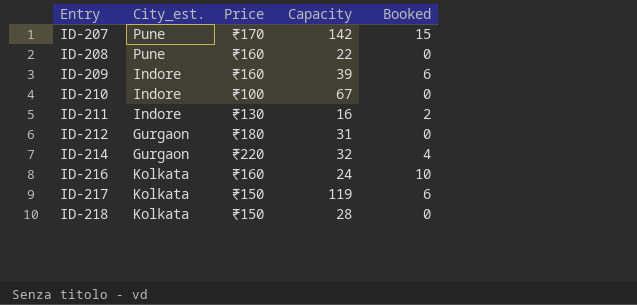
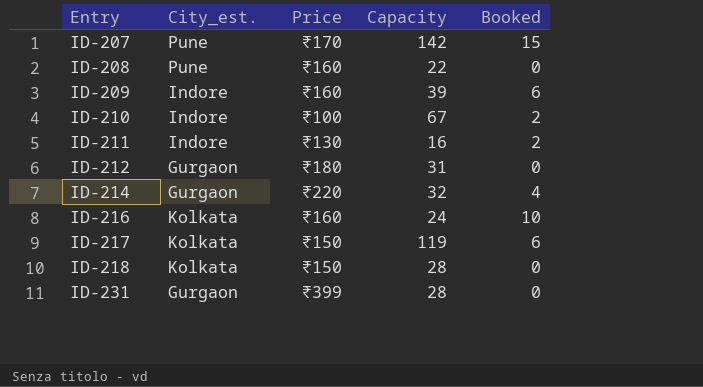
ID-210 | Booked: 0 -> 2
row ID-231: none -> Gurgaon | ₹399 | 28 | 0

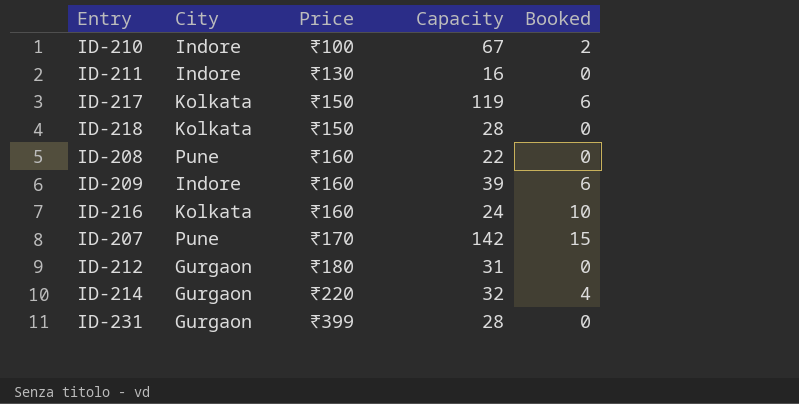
row order: Entry ascending -> Price ascending
column name: City_est. -> City
ID-211 | Booked: 2 -> 0

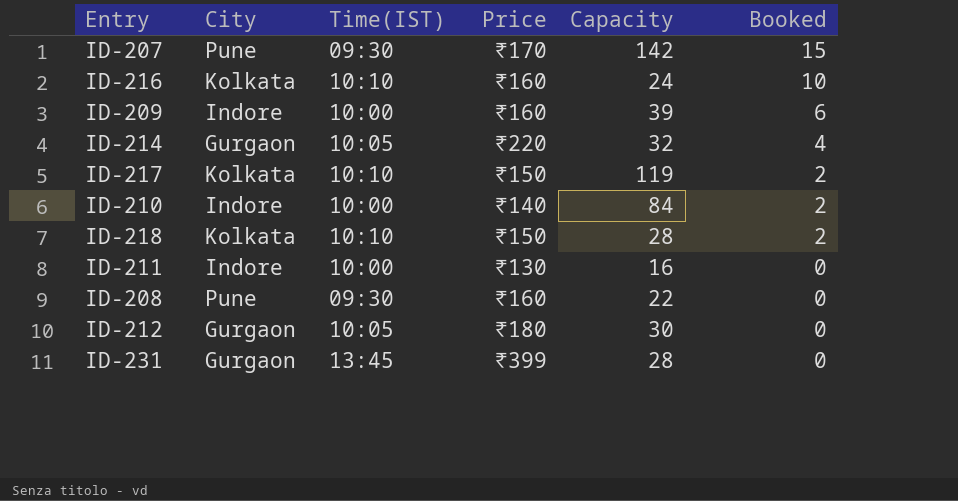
row order: Price ascending -> Booked descending
column Time(IST) | position: none -> 3
ID-217 | Booked: 6 -> 2
ID-210 | Price: ₹100 -> ₹140
ID-210 | Capacity: 67 -> 84
ID-218 | Booked: 0 -> 2
ID-212 | Capacity: 31 -> 30

